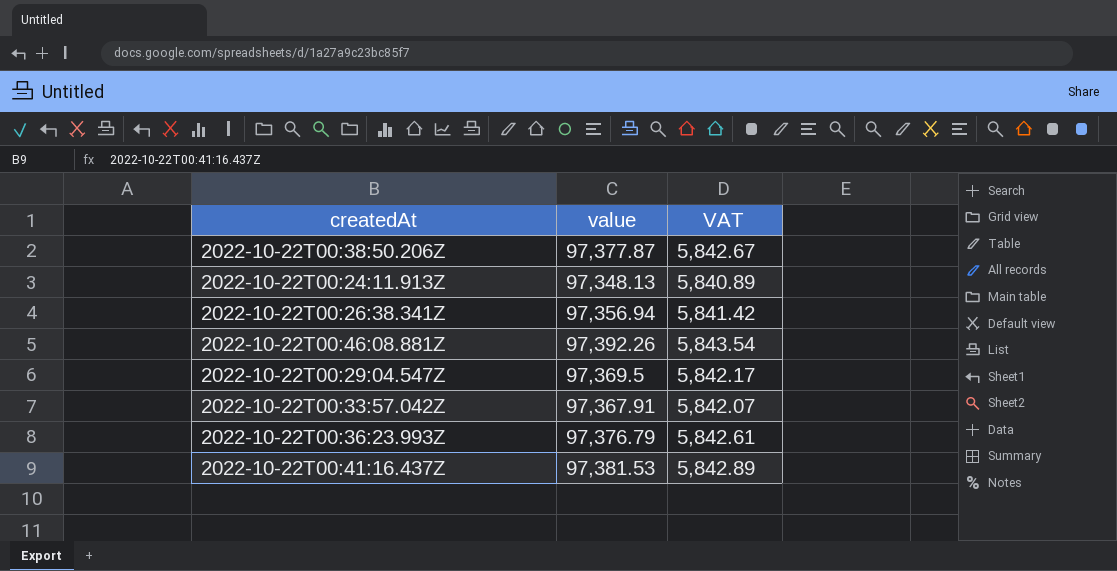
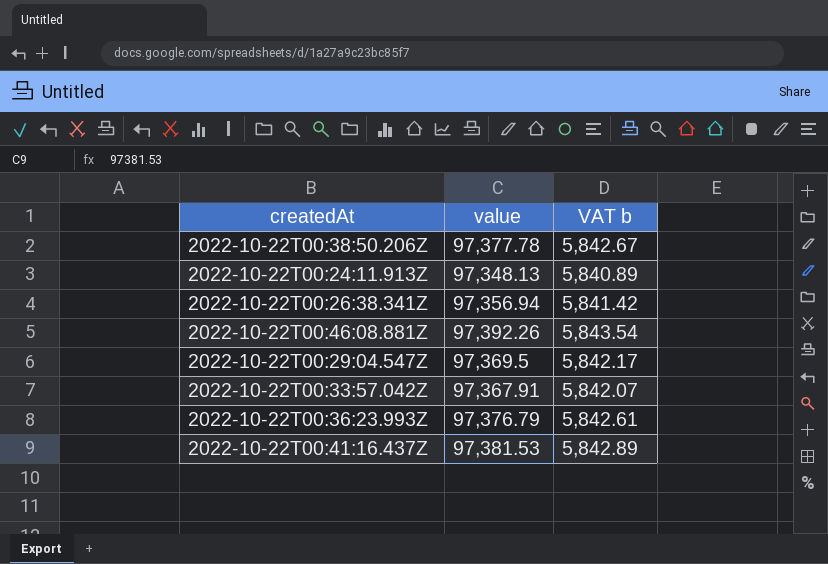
column name: VAT -> VAT b
2022-10-22T00:38:50.206Z | value: 97,377.87 -> 97,377.78

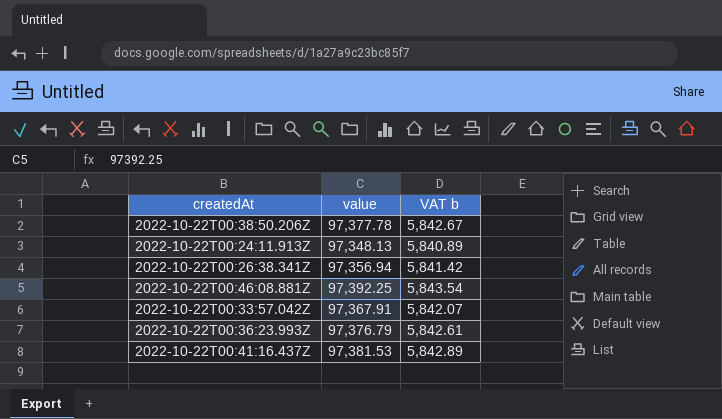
row 2022-10-22T00:29:04.547Z: 97,369.5 | 5,842.17 -> none
2022-10-22T00:46:08.881Z | value: 97,392.26 -> 97,392.25

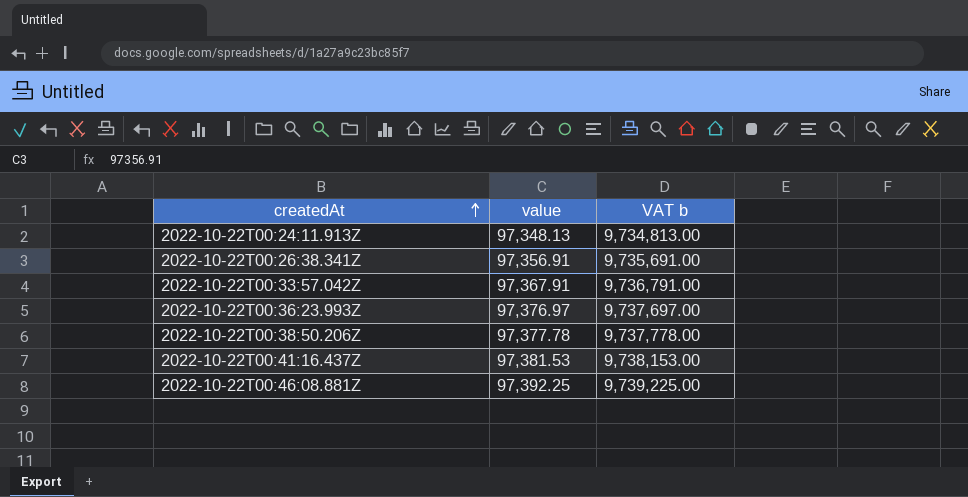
row order: none -> createdAt ascending
column VAT b | formula: [value] * 0.06 -> [value] * 100
2022-10-22T00:26:38.341Z | value: 97,356.94 -> 97,356.91
2022-10-22T00:36:23.993Z | value: 97,376.79 -> 97,376.97

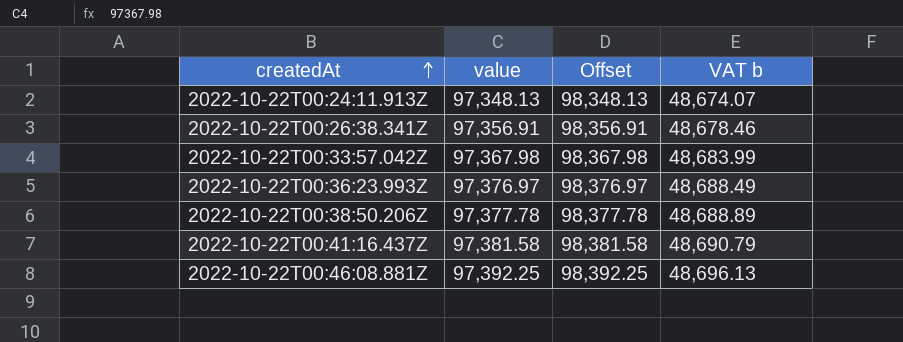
column Offset | formula: none -> [value] + 1000
column VAT b | formula: [value] * 100 -> [value] * 0.5
2022-10-22T00:33:57.042Z | value: 97,367.91 -> 97,367.98
2022-10-22T00:41:16.437Z | value: 97,381.53 -> 97,381.58

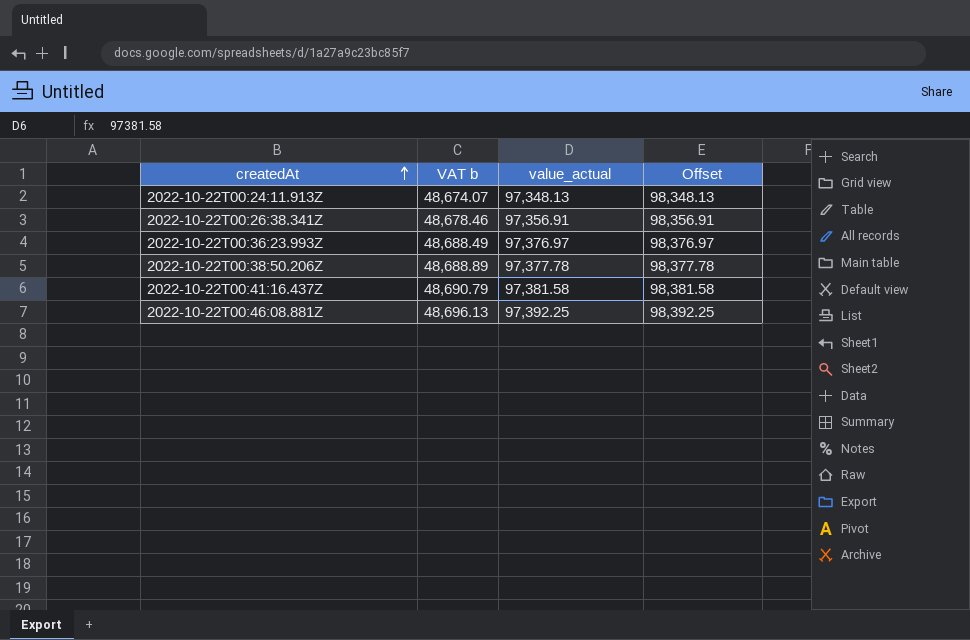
column VAT b | position: 4 -> 2
column name: value -> value_actual
row 2022-10-22T00:33:57.042Z: 97,367.98 | 98,367.98 | 48,683.99 -> none

